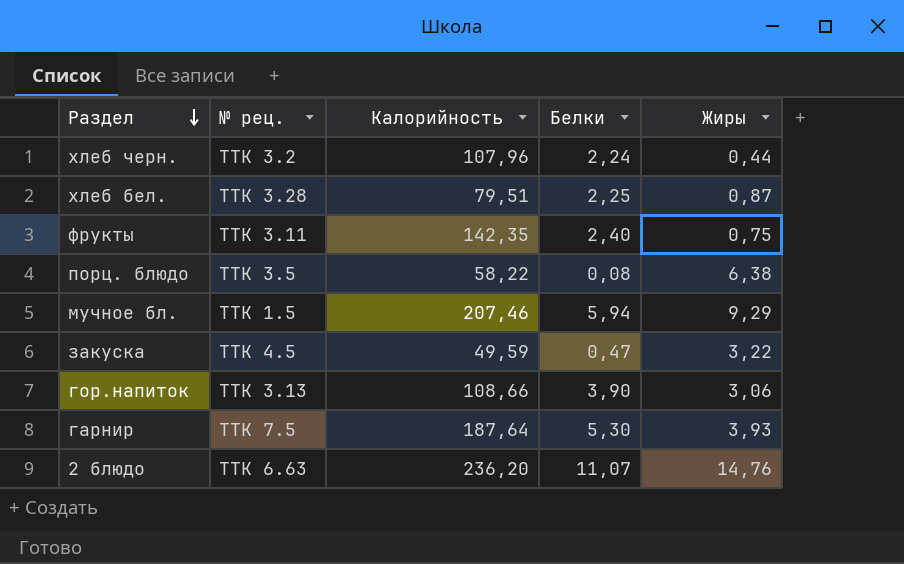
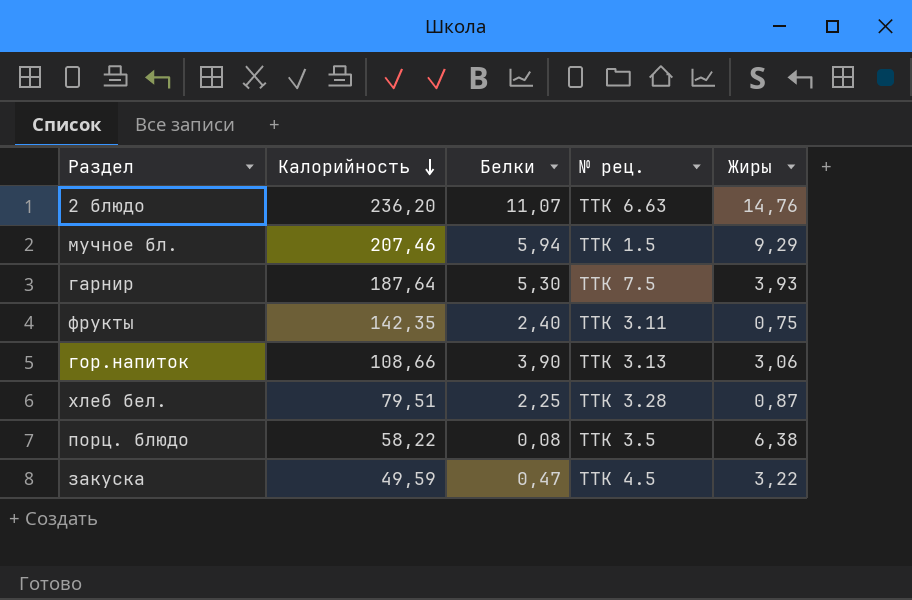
row order: Раздел descending -> Калорийность descending
column № рец. | position: 2 -> 4
row хлеб черн.: ТТК 3.2 | 107,96 | 2,24 | 0,44 -> none

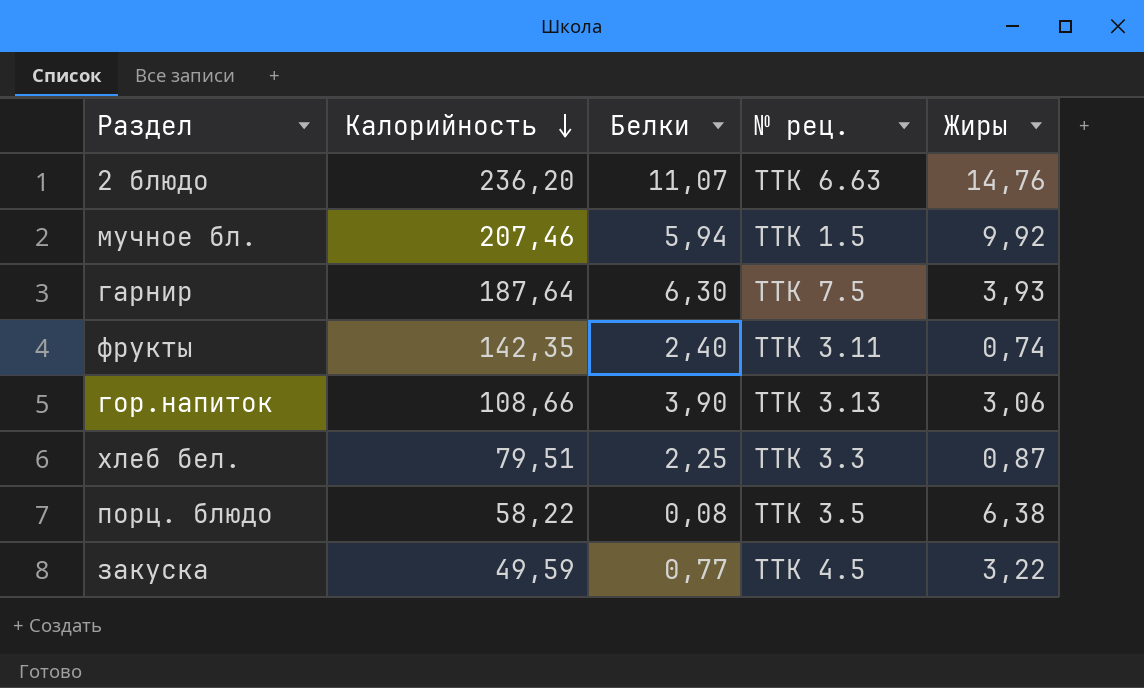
мучное бл. | Жиры: 9,29 -> 9,92
гарнир | Белки: 5,30 -> 6,30
фрукты | Жиры: 0,75 -> 0,74
хлеб бел. | № рец.: ТТК 3.28 -> ТТК 3.3
закуска | Белки: 0,47 -> 0,77

